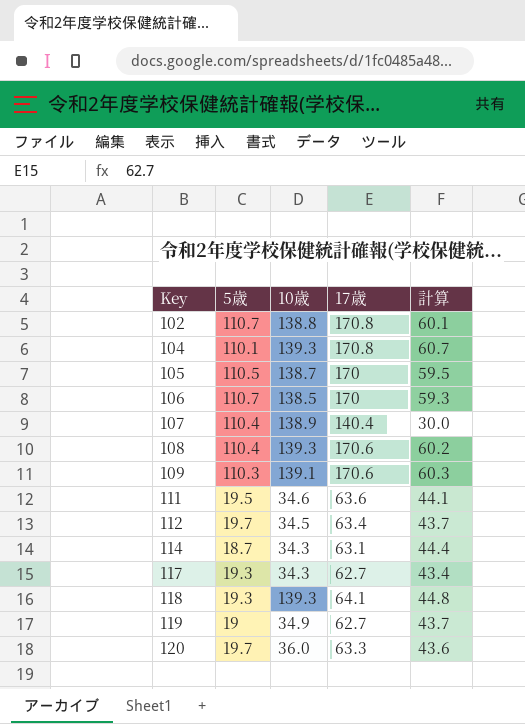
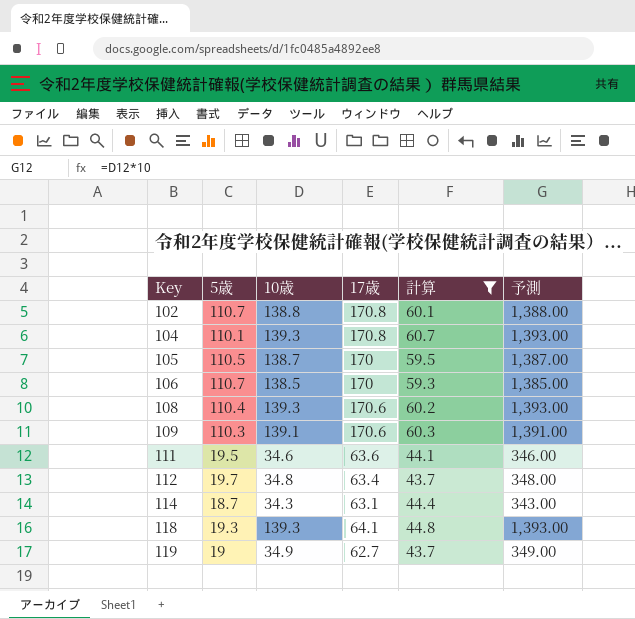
filter: none -> 計算 >= 43.7
column 予測 | formula: none -> [10歳] * 10
112 | 10歳: 34.5 -> 34.8

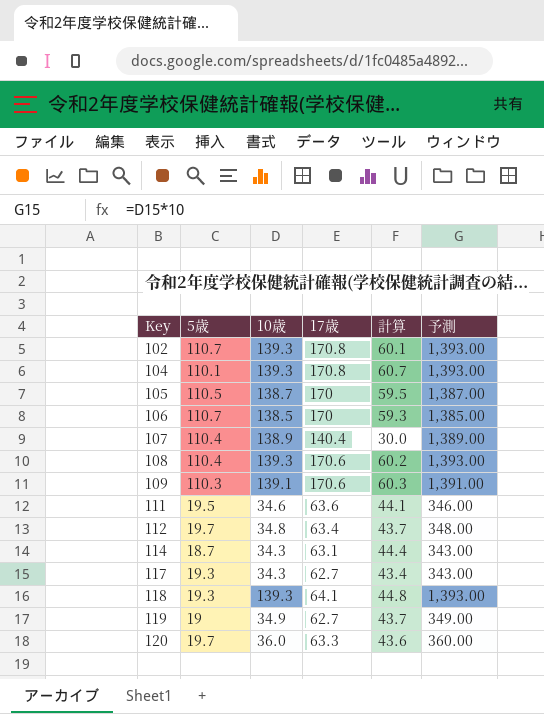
filter: 計算 >= 43.7 -> none
102 | 10歳: 138.8 -> 139.3
102 | 予測: 1,388.00 -> 1,393.00

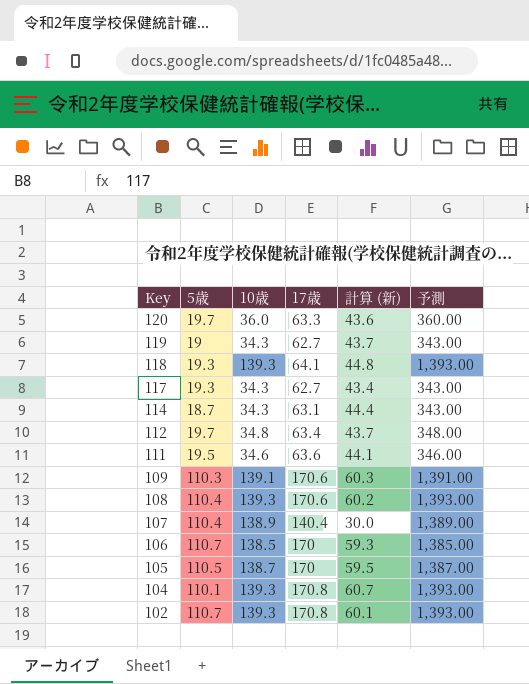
row order: Key ascending -> Key descending
column name: 計算 -> 計算 (新)
119 | 10歳: 34.9 -> 34.3
119 | 予測: 349.00 -> 343.00

